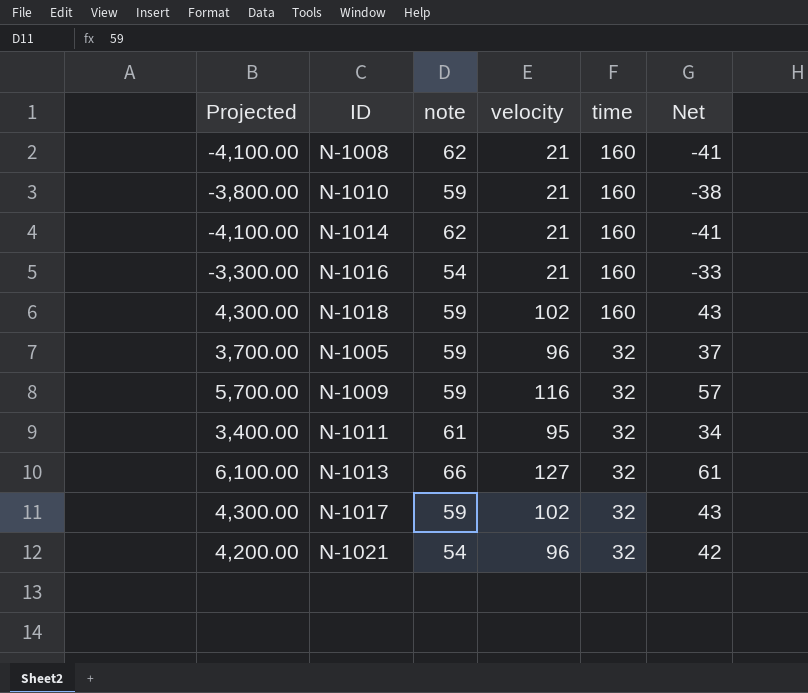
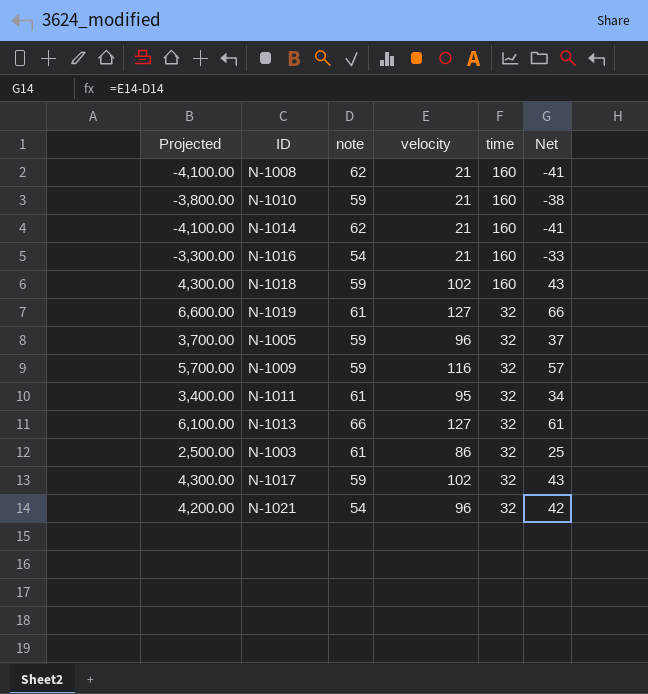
row N-1019: none -> 6,600.00 | 61 | 127 | 32 | 66
row N-1003: none -> 2,500.00 | 61 | 86 | 32 | 25

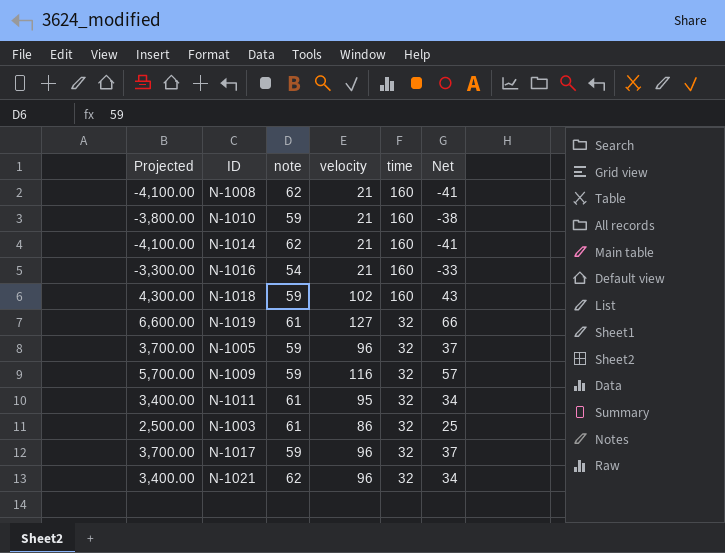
row N-1013: 6,100.00 | 66 | 127 | 32 | 61 -> none
N-1017 | Projected: 4,300.00 -> 3,700.00
N-1017 | velocity: 102 -> 96
N-1017 | Net: 43 -> 37
N-1021 | Projected: 4,200.00 -> 3,400.00
N-1021 | note: 54 -> 62
N-1021 | Net: 42 -> 34

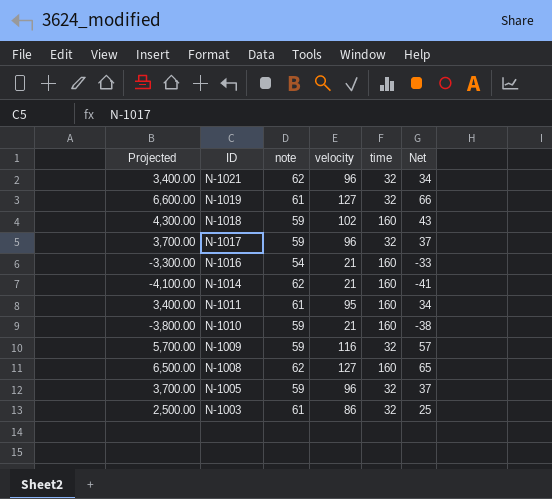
row order: time descending -> ID descending
N-1011 | time: 32 -> 160
N-1008 | Projected: -4,100.00 -> 6,500.00
N-1008 | velocity: 21 -> 127
N-1008 | Net: -41 -> 65

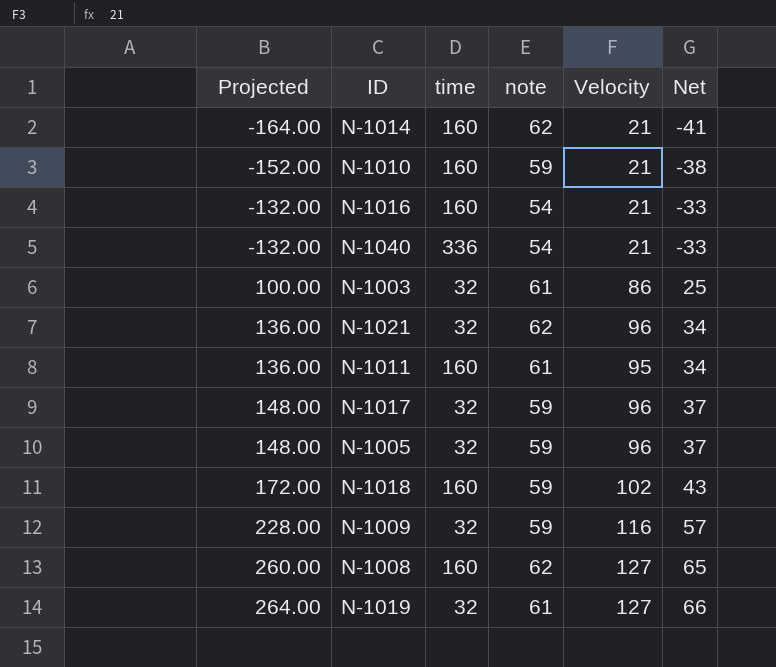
row order: ID descending -> Projected ascending
column Projected | formula: [Net] * 100 -> [Net] * 4
column time | position: 5 -> 3
column name: velocity -> Velocity
row N-1040: none -> -132.00 | 336 | 54 | 21 | -33

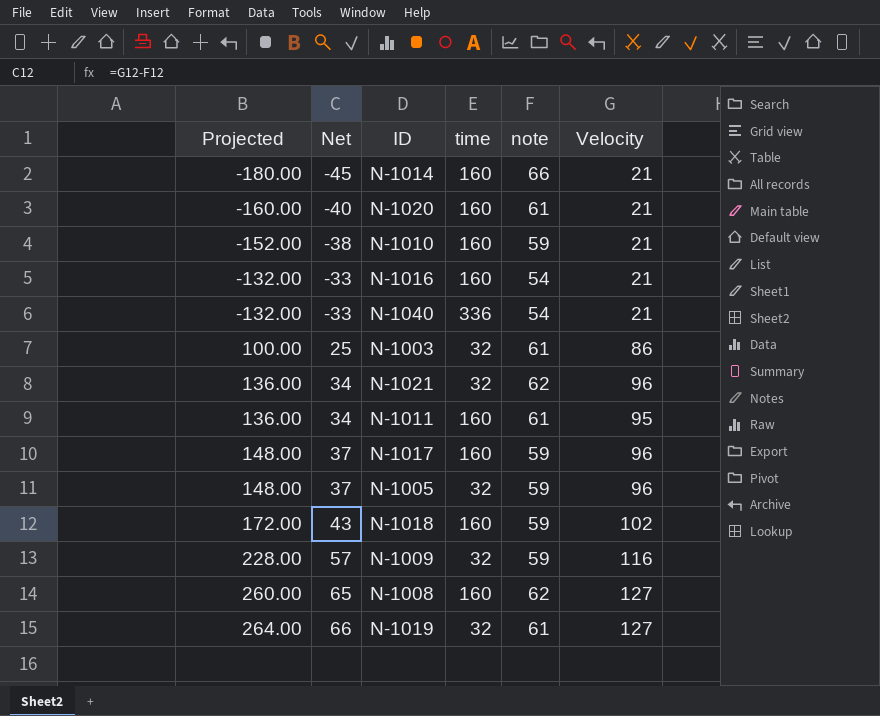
column Net | position: 6 -> 2
N-1014 | Projected: -164.00 -> -180.00
N-1014 | Net: -41 -> -45
N-1014 | note: 62 -> 66
row N-1020: none -> -160.00 | -40 | 160 | 61 | 21
N-1017 | time: 32 -> 160

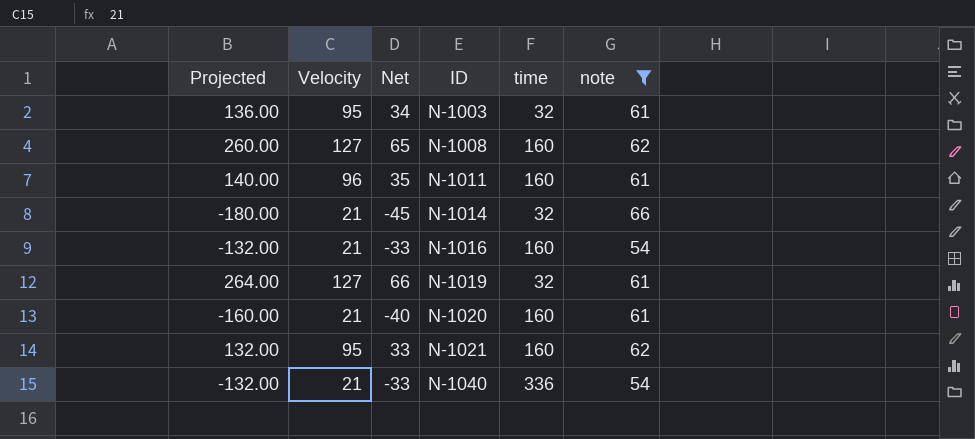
filter: none -> note != 59
row order: Projected ascending -> ID ascending
column Velocity | position: 6 -> 2
N-1003 | Projected: 100.00 -> 136.00
N-1003 | Velocity: 86 -> 95
N-1003 | Net: 25 -> 34
N-1011 | Projected: 136.00 -> 140.00
N-1011 | Velocity: 95 -> 96
N-1011 | Net: 34 -> 35
N-1014 | time: 160 -> 32
N-1021 | Projected: 136.00 -> 132.00
N-1021 | Velocity: 96 -> 95
N-1021 | Net: 34 -> 33
N-1021 | time: 32 -> 160

